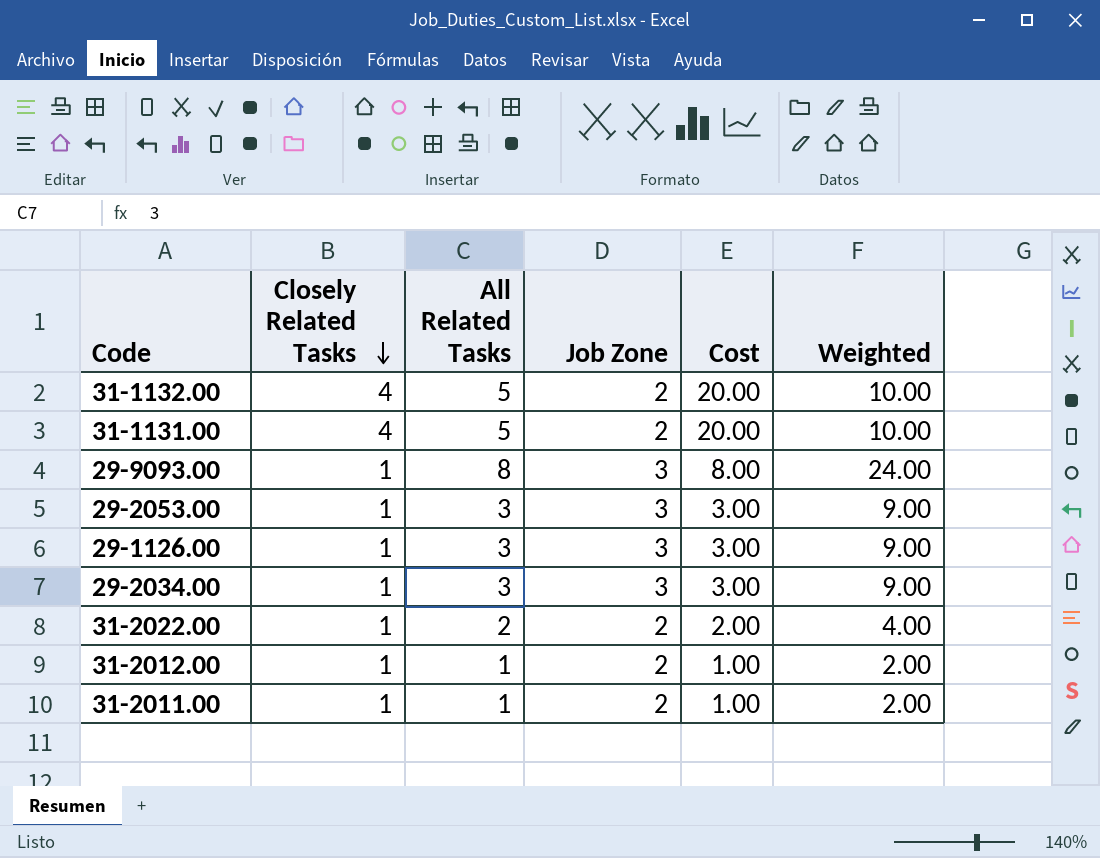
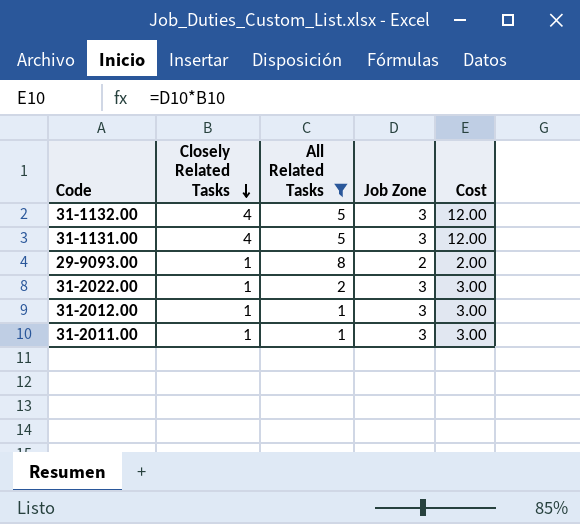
filter: none -> All Related Tasks != 3
column Weighted | formula: [All Related Tasks] * [Job Zone] -> none
column Cost | formula: [Closely Related Tasks] * [All Related Tasks] -> [Closely Related Tasks] * [Job Zone]
31-1132.00 | Job Zone: 2 -> 3
31-1131.00 | Job Zone: 2 -> 3
29-9093.00 | Job Zone: 3 -> 2
31-2022.00 | Job Zone: 2 -> 3
31-2012.00 | Job Zone: 2 -> 3
31-2011.00 | Job Zone: 2 -> 3

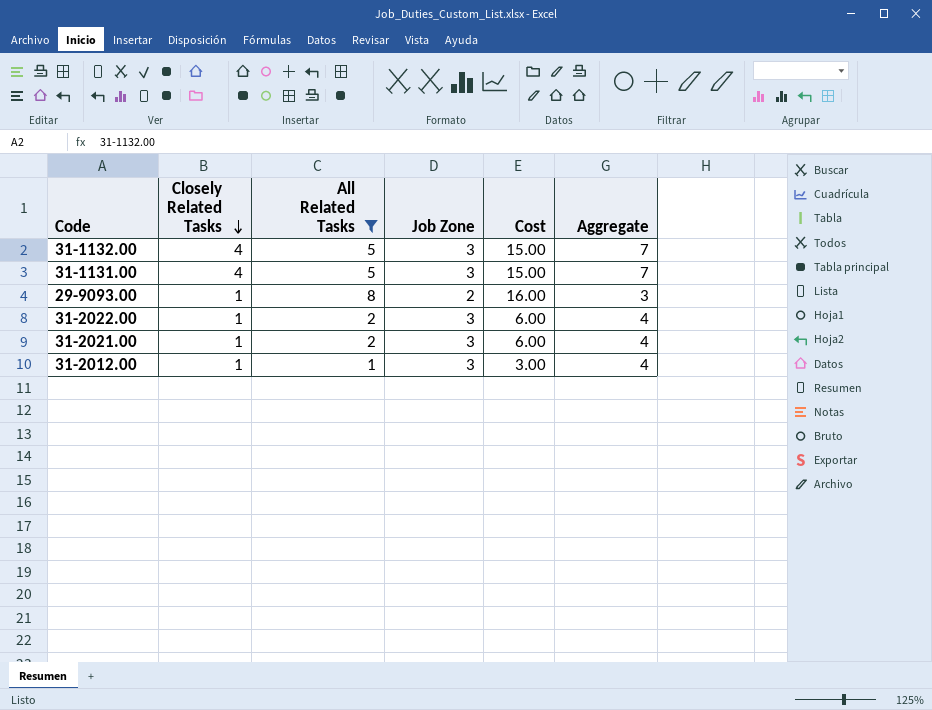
column Cost | formula: [Closely Related Tasks] * [Job Zone] -> [All Related Tasks] * [Job Zone]
column Aggregate | formula: none -> [Closely Related Tasks] + [Job Zone]
row 31-2011.00: 1 | 1 | 3 | 3.00 -> none
row 31-2021.00: none -> 1 | 2 | 3 | 6.00 | 4

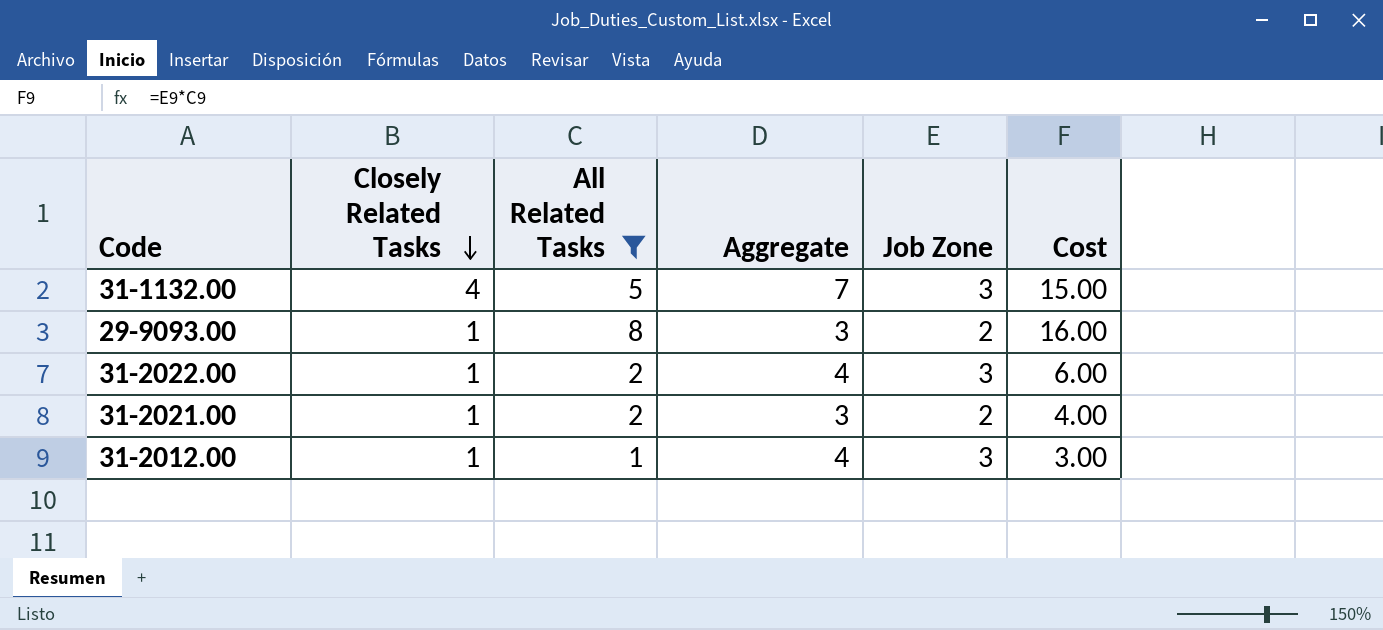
column Aggregate | position: 6 -> 4
row 31-1131.00: 4 | 5 | 3 | 15.00 | 7 -> none
31-2021.00 | Aggregate: 4 -> 3
31-2021.00 | Job Zone: 3 -> 2
31-2021.00 | Cost: 6.00 -> 4.00

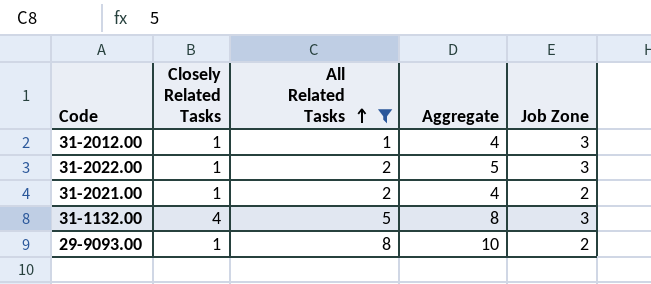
row order: Closely Related Tasks descending -> All Related Tasks ascending
column Cost | formula: [All Related Tasks] * [Job Zone] -> none
column Aggregate | formula: [Closely Related Tasks] + [Job Zone] -> [All Related Tasks] + [Job Zone]

